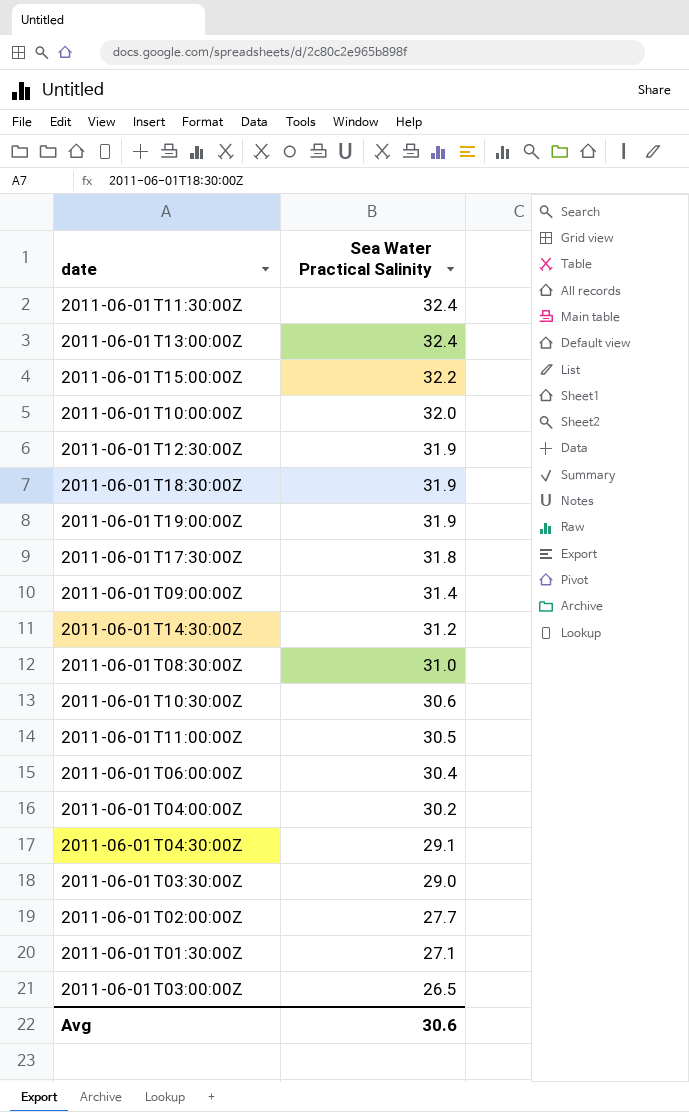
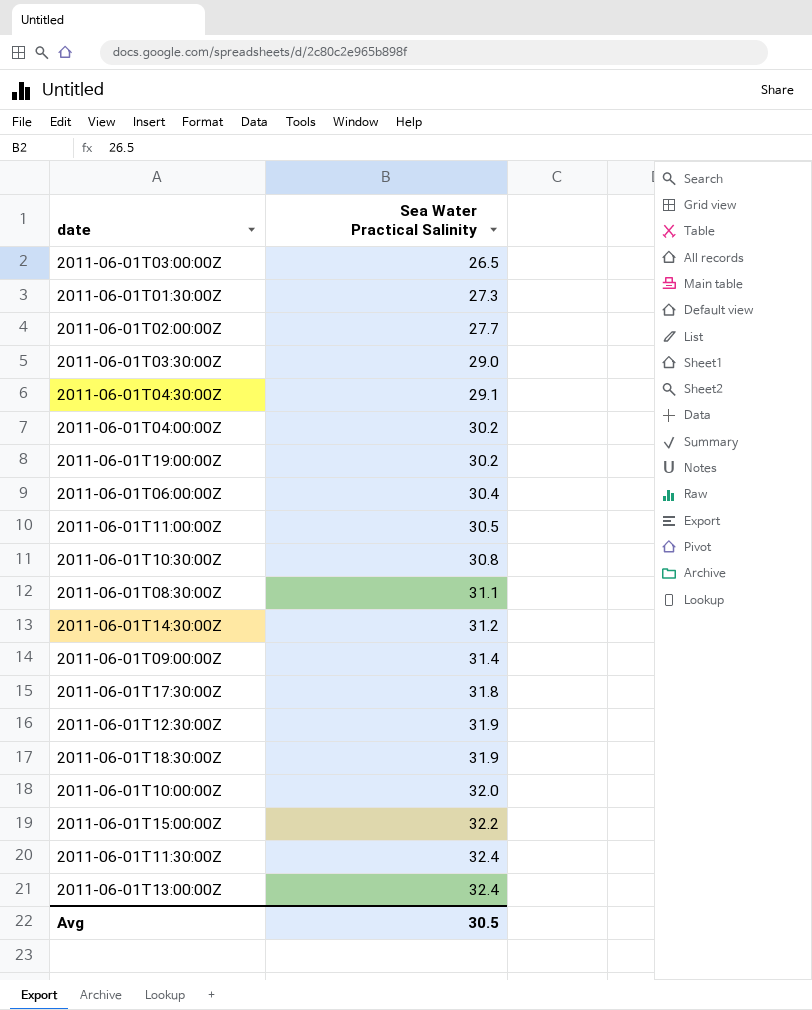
row order: Sea Water Practical Salinity descending -> Sea Water Practical Salinity ascending
2011-06-01T01:30:00Z | Sea Water Practical Salinity: 27.1 -> 27.3
2011-06-01T19:00:00Z | Sea Water Practical Salinity: 31.9 -> 30.2
2011-06-01T10:30:00Z | Sea Water Practical Salinity: 30.6 -> 30.8
2011-06-01T08:30:00Z | Sea Water Practical Salinity: 31.0 -> 31.1
Avg | Sea Water Practical Salinity: 30.6 -> 30.5

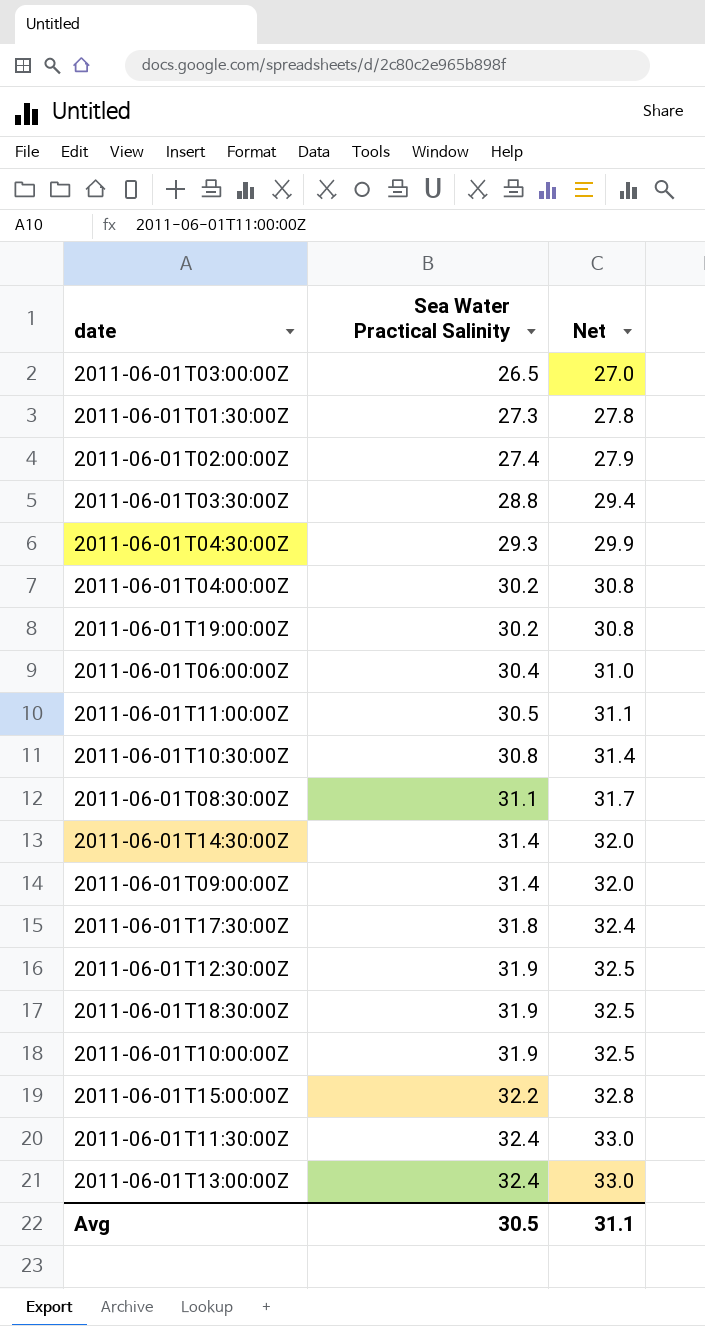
column Net | formula: none -> [Sea Water Practical Salinity] * 1.02
2011-06-01T02:00:00Z | Sea Water Practical Salinity: 27.7 -> 27.4
2011-06-01T03:30:00Z | Sea Water Practical Salinity: 29.0 -> 28.8
2011-06-01T04:30:00Z | Sea Water Practical Salinity: 29.1 -> 29.3
2011-06-01T14:30:00Z | Sea Water Practical Salinity: 31.2 -> 31.4
2011-06-01T10:00:00Z | Sea Water Practical Salinity: 32.0 -> 31.9

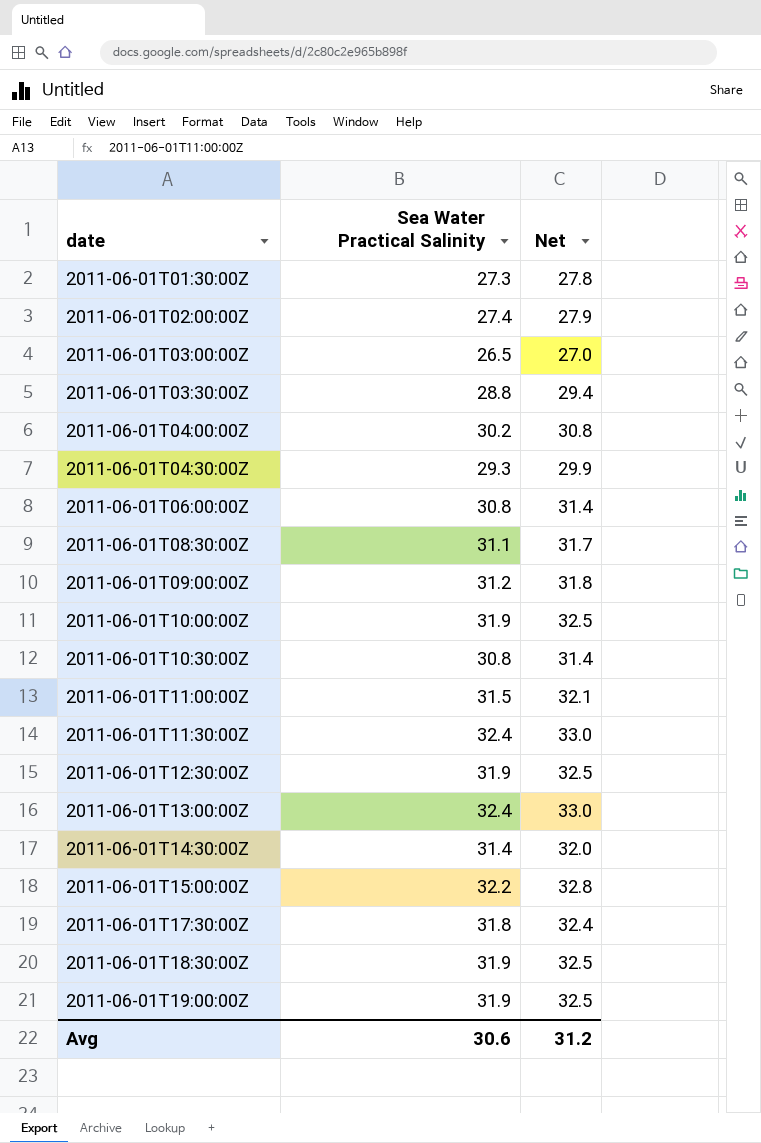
row order: Sea Water Practical Salinity ascending -> date ascending
2011-06-01T06:00:00Z | Sea Water Practical Salinity: 30.4 -> 30.8
2011-06-01T06:00:00Z | Net: 31.0 -> 31.4
2011-06-01T09:00:00Z | Sea Water Practical Salinity: 31.4 -> 31.2
2011-06-01T09:00:00Z | Net: 32.0 -> 31.8
2011-06-01T11:00:00Z | Sea Water Practical Salinity: 30.5 -> 31.5
2011-06-01T11:00:00Z | Net: 31.1 -> 32.1
2011-06-01T19:00:00Z | Sea Water Practical Salinity: 30.2 -> 31.9
2011-06-01T19:00:00Z | Net: 30.8 -> 32.5
Avg | Sea Water Practical Salinity: 30.5 -> 30.6
Avg | Net: 31.1 -> 31.2

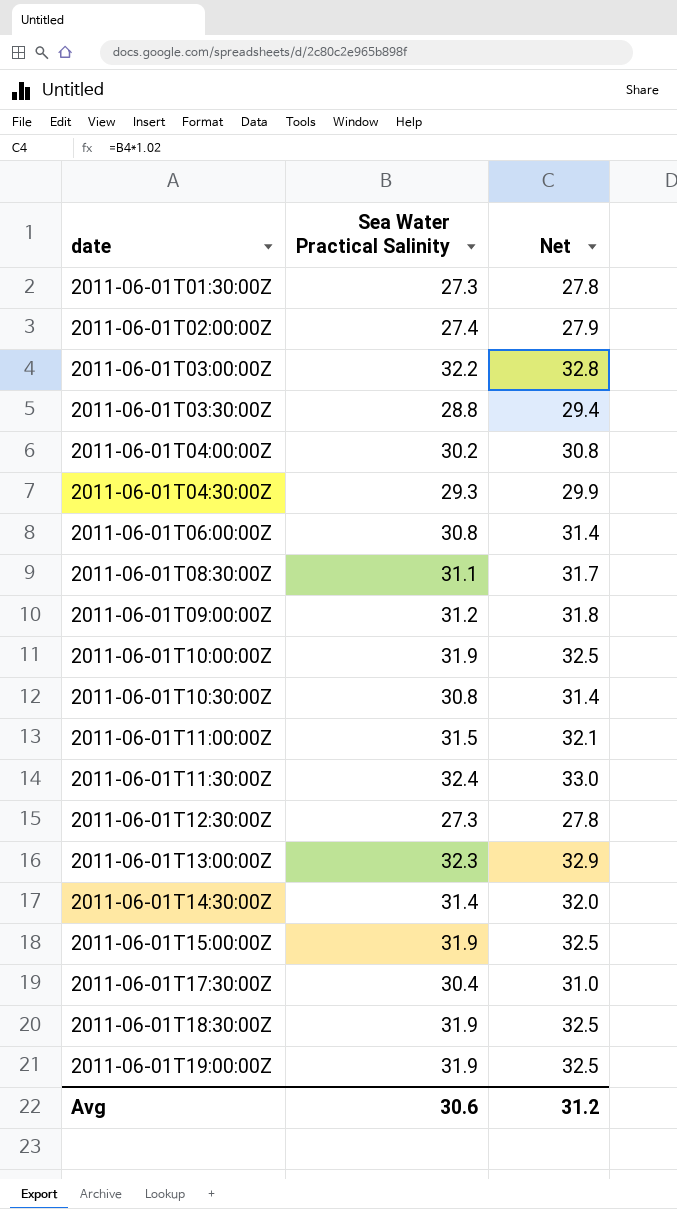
2011-06-01T03:00:00Z | Sea Water Practical Salinity: 26.5 -> 32.2
2011-06-01T03:00:00Z | Net: 27.0 -> 32.8
2011-06-01T12:30:00Z | Sea Water Practical Salinity: 31.9 -> 27.3
2011-06-01T12:30:00Z | Net: 32.5 -> 27.8
2011-06-01T13:00:00Z | Sea Water Practical Salinity: 32.4 -> 32.3
2011-06-01T13:00:00Z | Net: 33.0 -> 32.9
2011-06-01T15:00:00Z | Sea Water Practical Salinity: 32.2 -> 31.9
2011-06-01T15:00:00Z | Net: 32.8 -> 32.5
2011-06-01T17:30:00Z | Sea Water Practical Salinity: 31.8 -> 30.4
2011-06-01T17:30:00Z | Net: 32.4 -> 31.0

